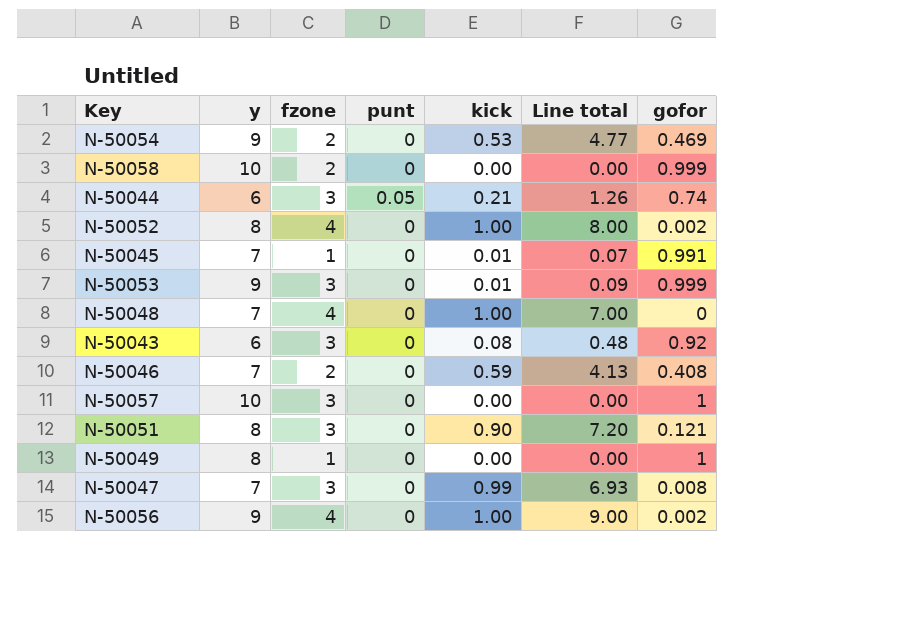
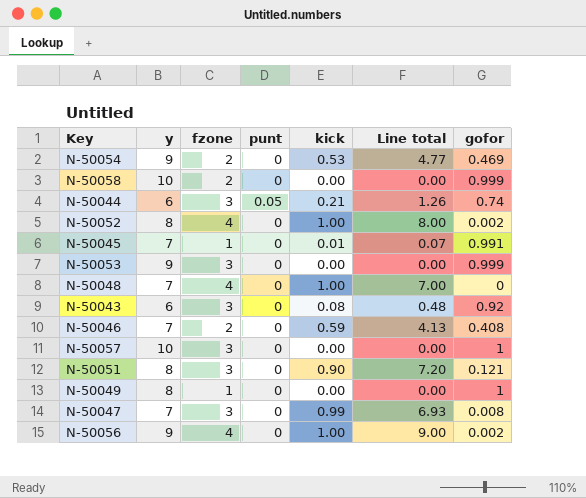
N-50053 | kick: 0.01 -> 0.00
N-50053 | Line total: 0.09 -> 0.00

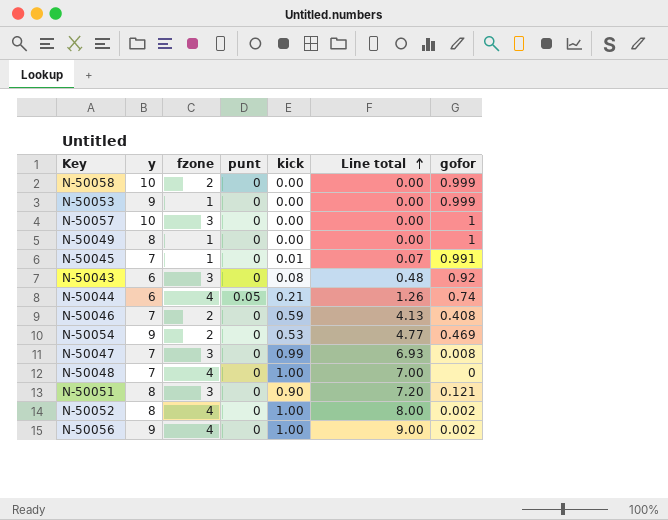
row order: none -> Line total ascending
N-50053 | fzone: 3 -> 1
N-50044 | fzone: 3 -> 4

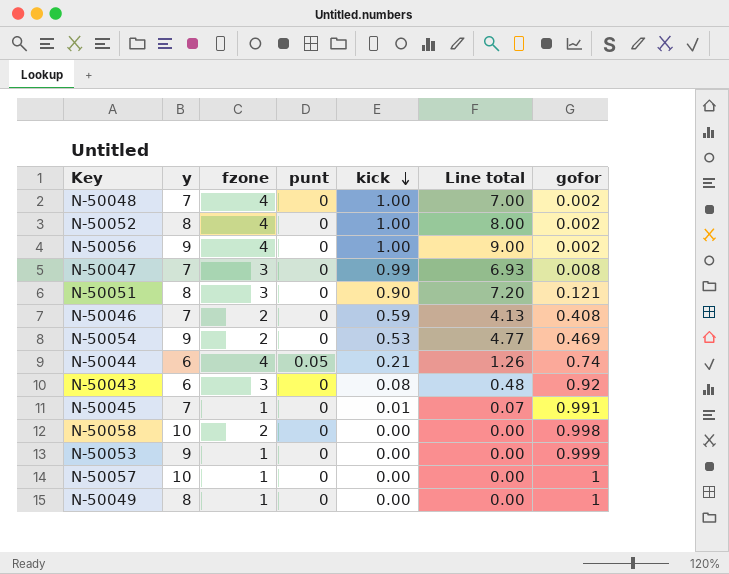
row order: Line total ascending -> kick descending
N-50048 | gofor: 0 -> 0.002
N-50058 | gofor: 0.999 -> 0.998
N-50057 | fzone: 3 -> 1

